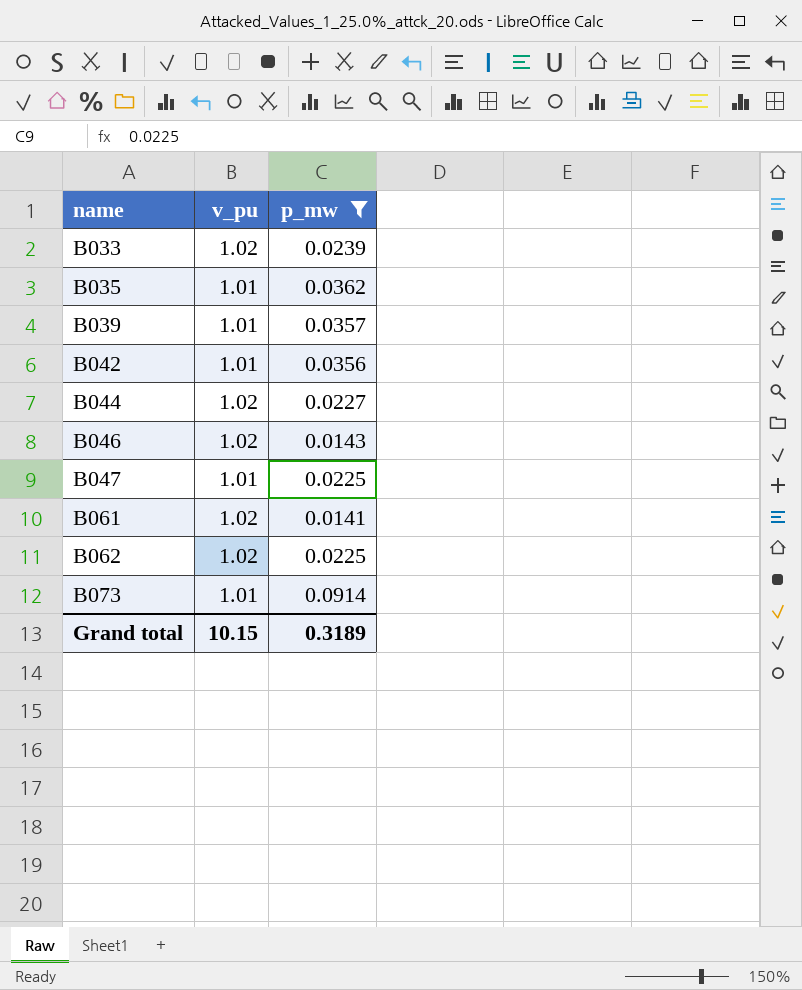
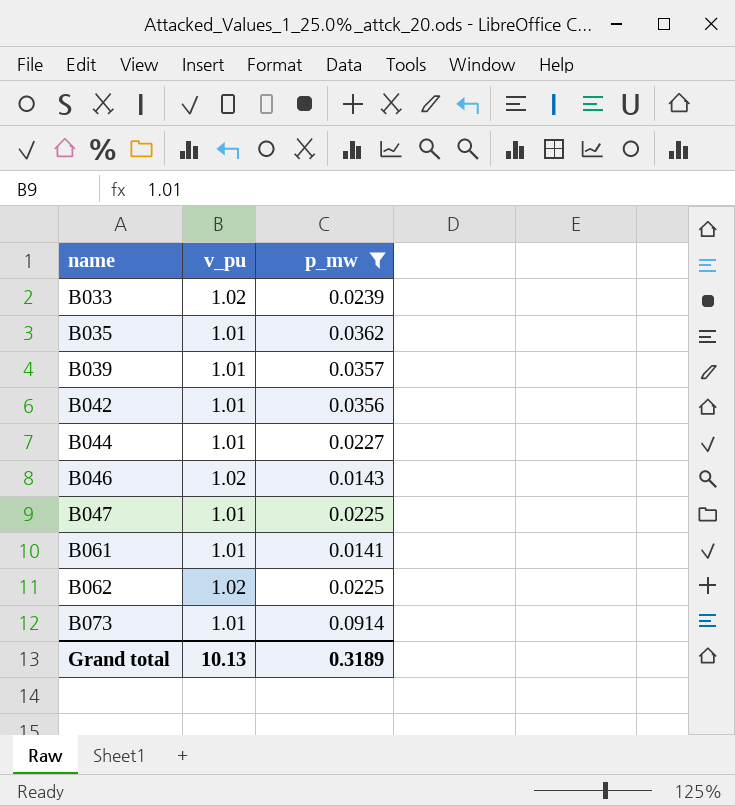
B044 | v_pu: 1.02 -> 1.01
B061 | v_pu: 1.02 -> 1.01
Grand total | v_pu: 10.15 -> 10.13

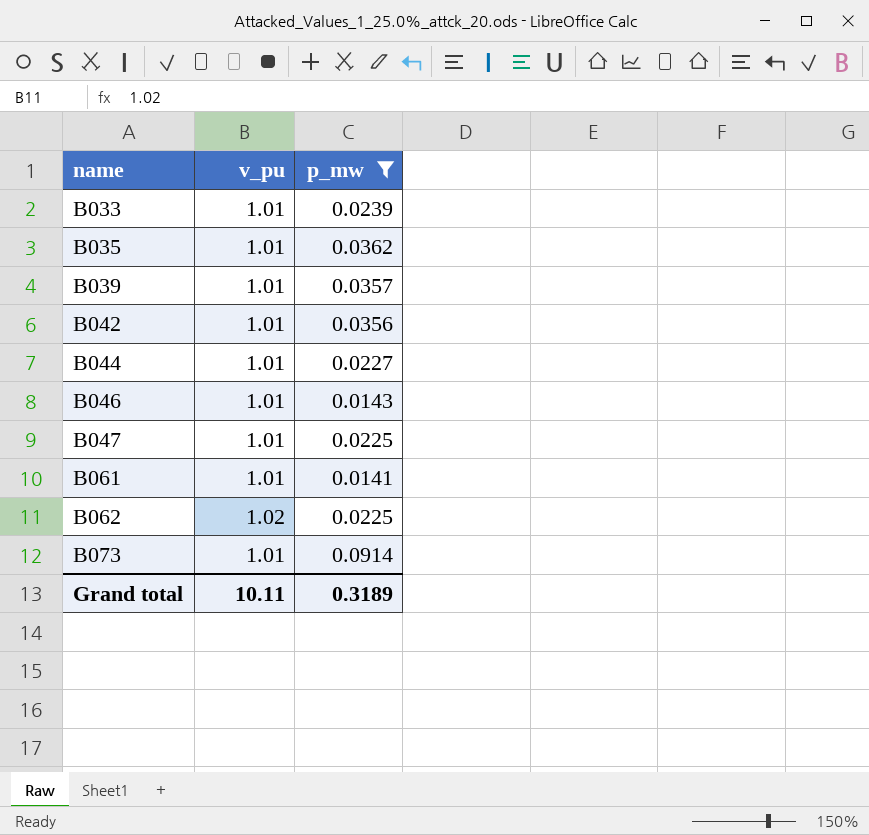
B033 | v_pu: 1.02 -> 1.01
B046 | v_pu: 1.02 -> 1.01
Grand total | v_pu: 10.13 -> 10.11

